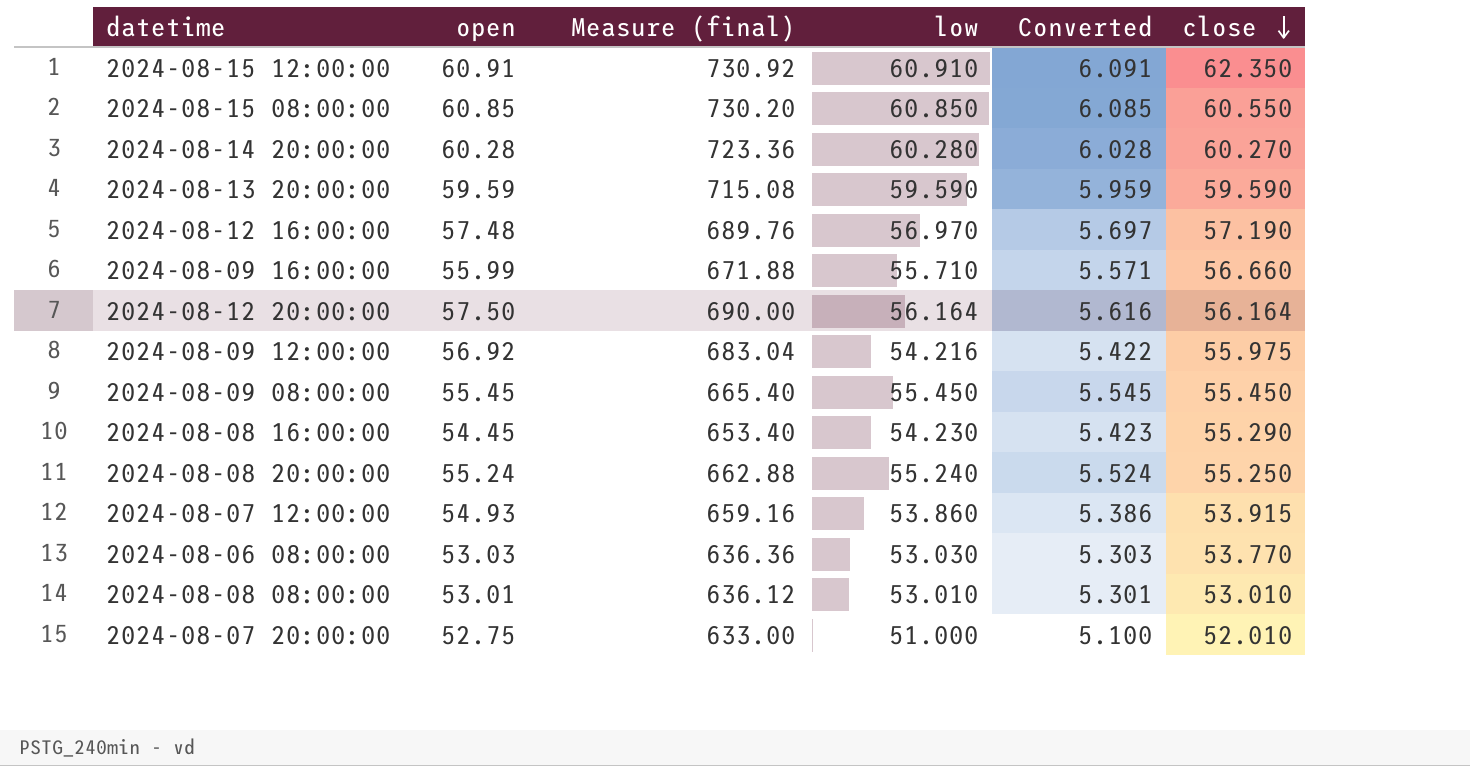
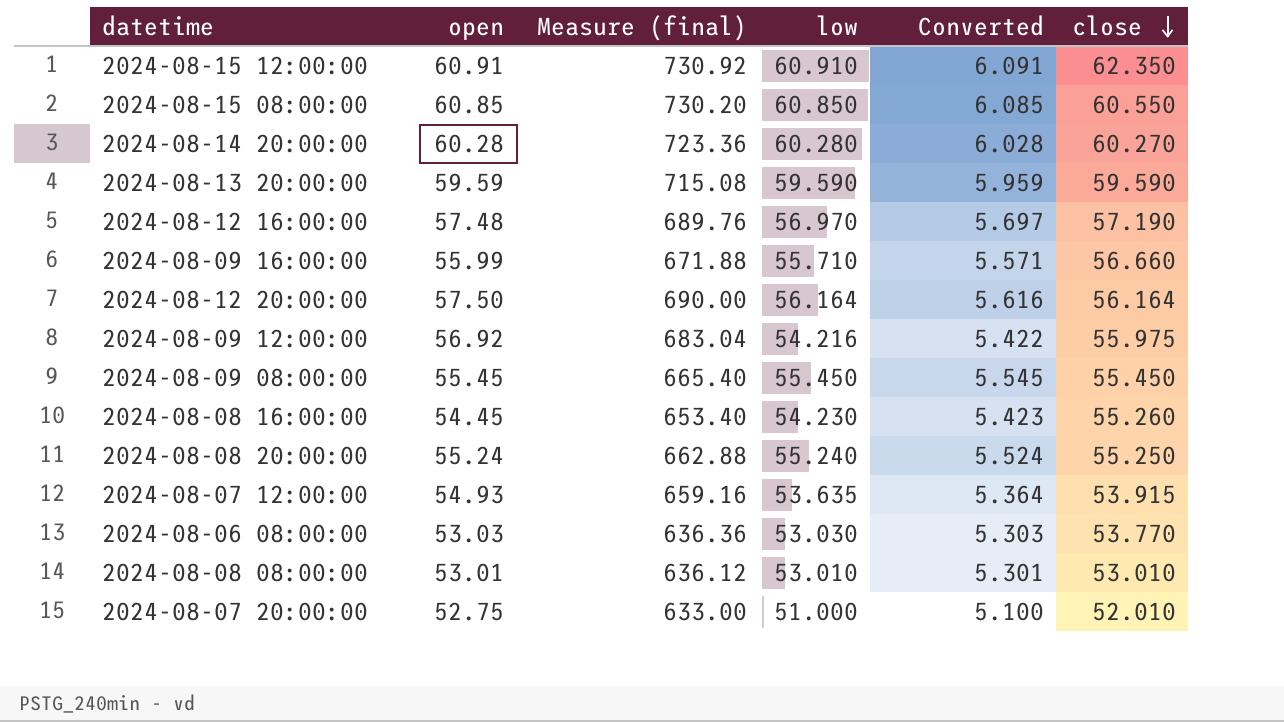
2024-08-08 16:00:00 | close: 55.290 -> 55.260
2024-08-07 12:00:00 | low: 53.860 -> 53.635
2024-08-07 12:00:00 | Converted: 5.386 -> 5.364

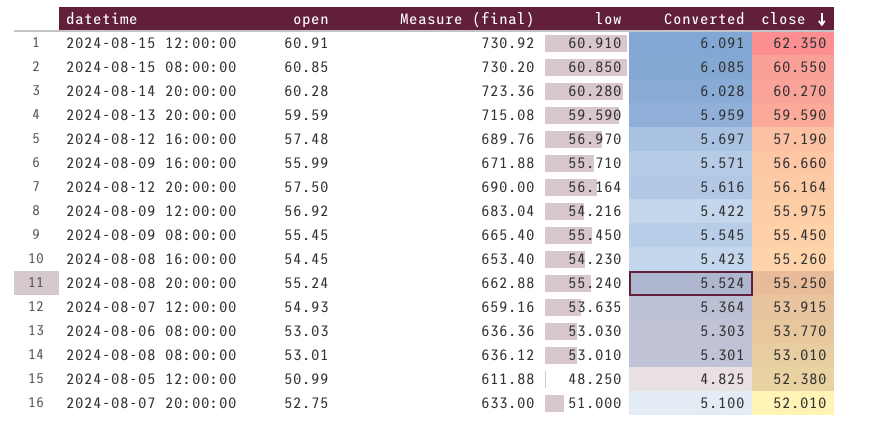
row 2024-08-05 12:00:00: none -> 50.99 | 611.88 | 48.250 | 4.825 | 52.380

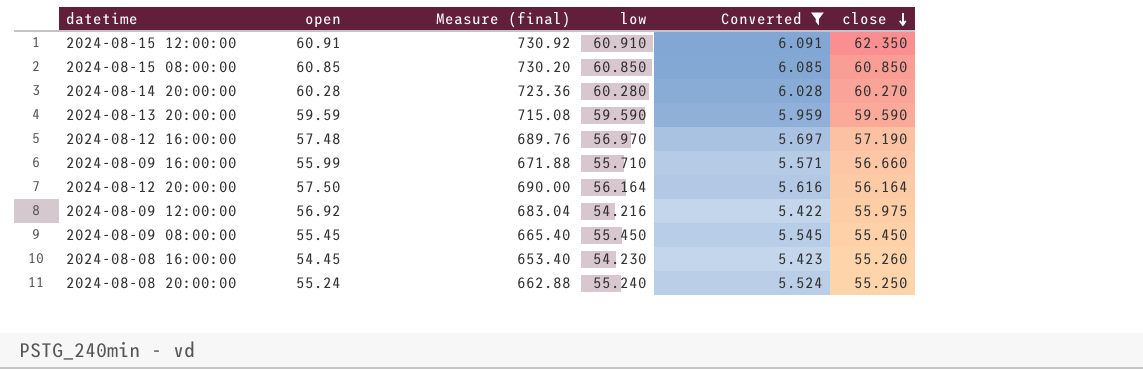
filter: none -> Converted >= 5.422
2024-08-15 08:00:00 | close: 60.550 -> 60.850

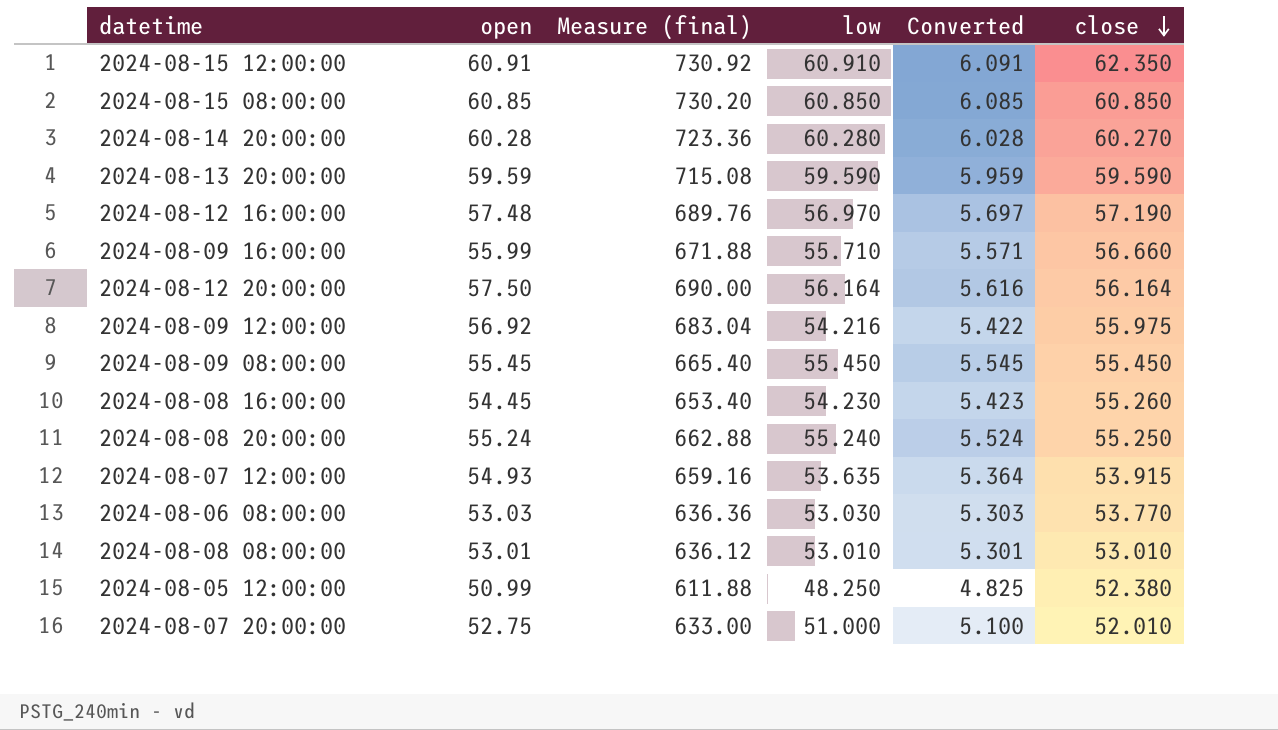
filter: Converted >= 5.422 -> none

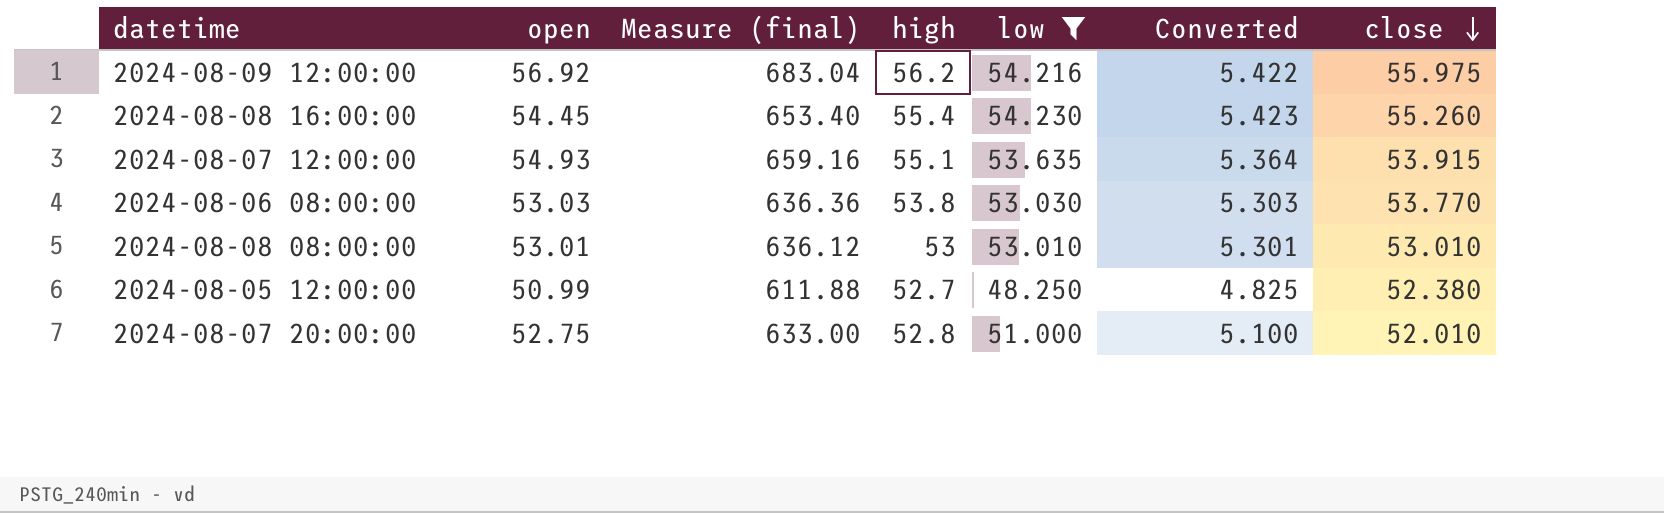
filter: none -> low <= 54.230
column high | position: none -> 4

